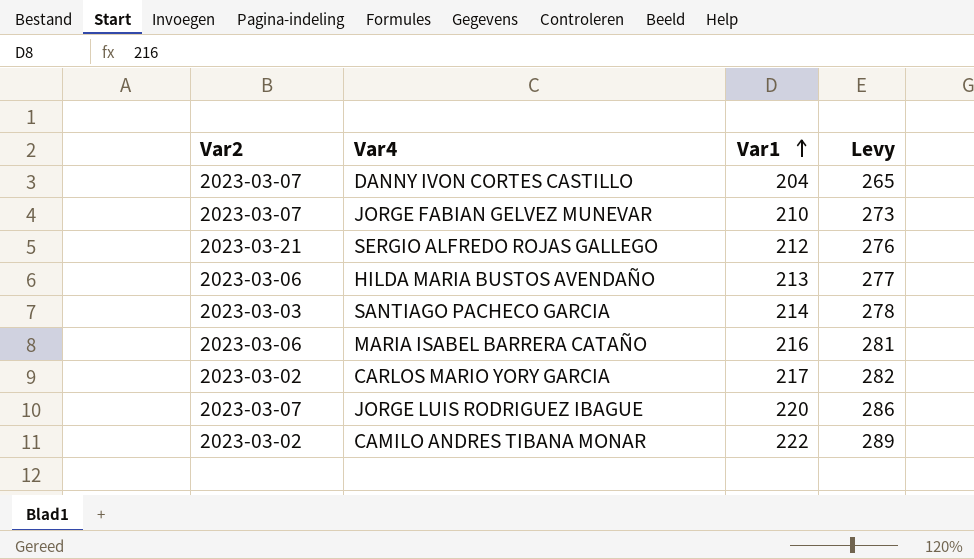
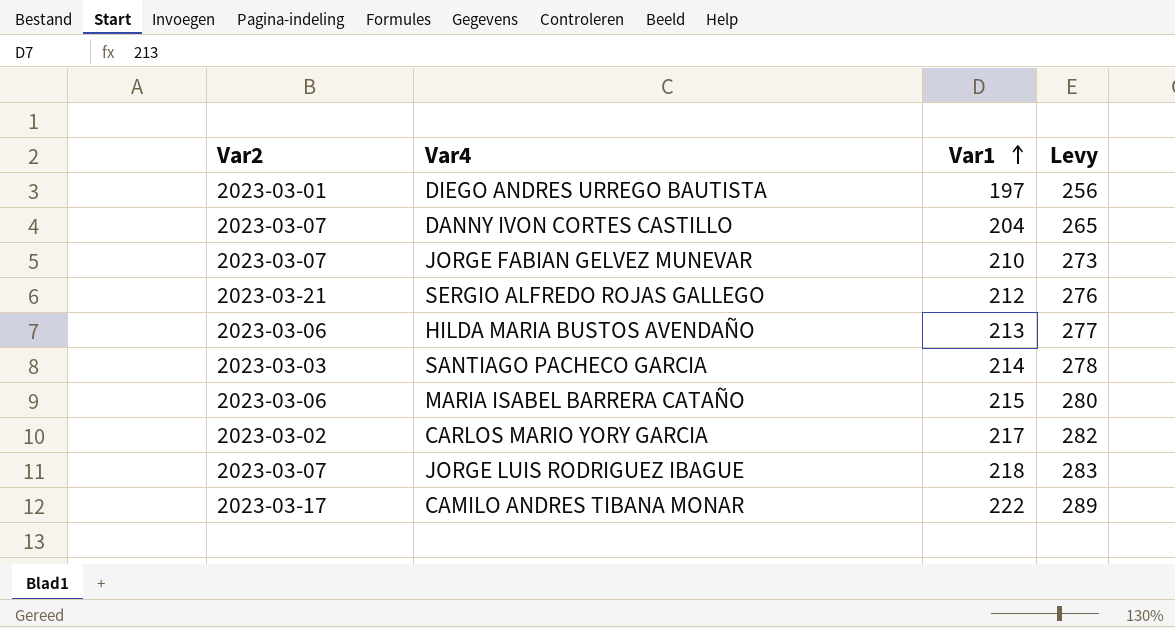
row DIEGO ANDRES URREGO BAUTISTA: none -> 2023-03-01 | 197 | 256
MARIA ISABEL BARRERA CATAÑO | Var1: 216 -> 215
MARIA ISABEL BARRERA CATAÑO | Levy: 281 -> 280
JORGE LUIS RODRIGUEZ IBAGUE | Var1: 220 -> 218
JORGE LUIS RODRIGUEZ IBAGUE | Levy: 286 -> 283
CAMILO ANDRES TIBANA MONAR | Var2: 2023-03-02 -> 2023-03-17

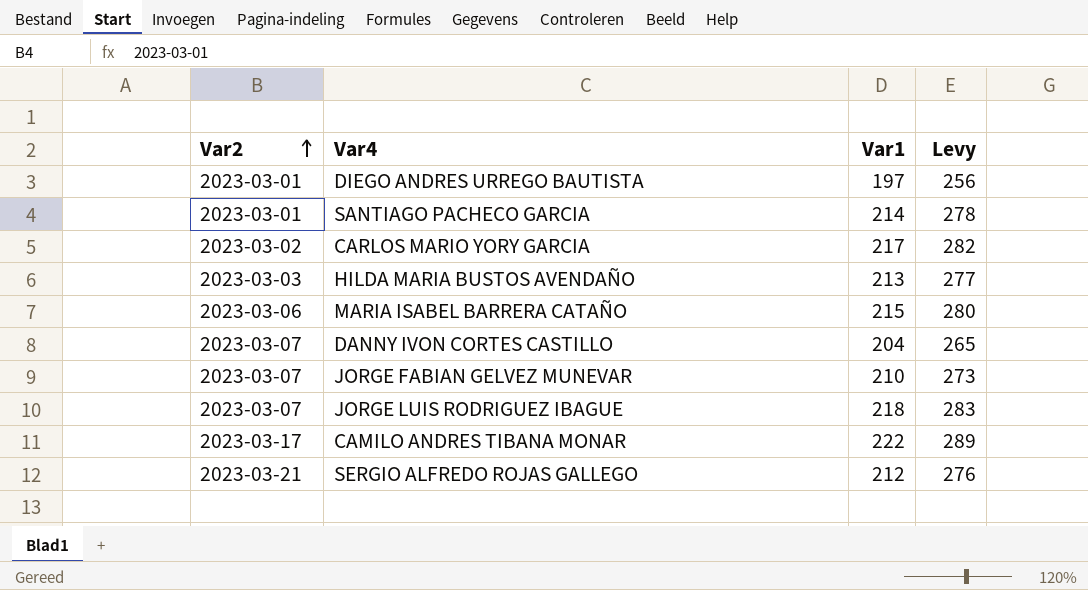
row order: Var1 ascending -> Var2 ascending
SANTIAGO PACHECO GARCIA | Var2: 2023-03-03 -> 2023-03-01
HILDA MARIA BUSTOS AVENDAÑO | Var2: 2023-03-06 -> 2023-03-03

